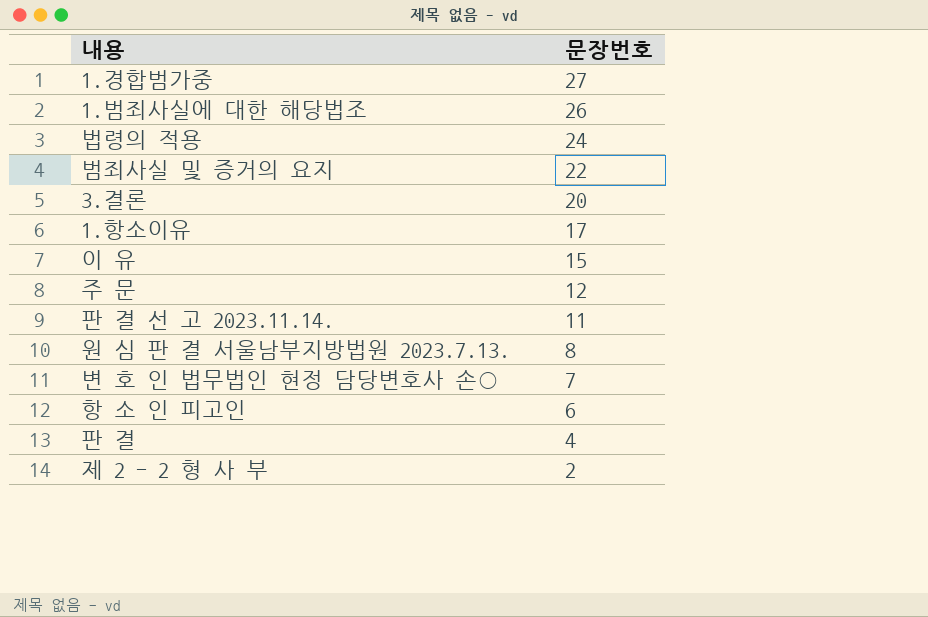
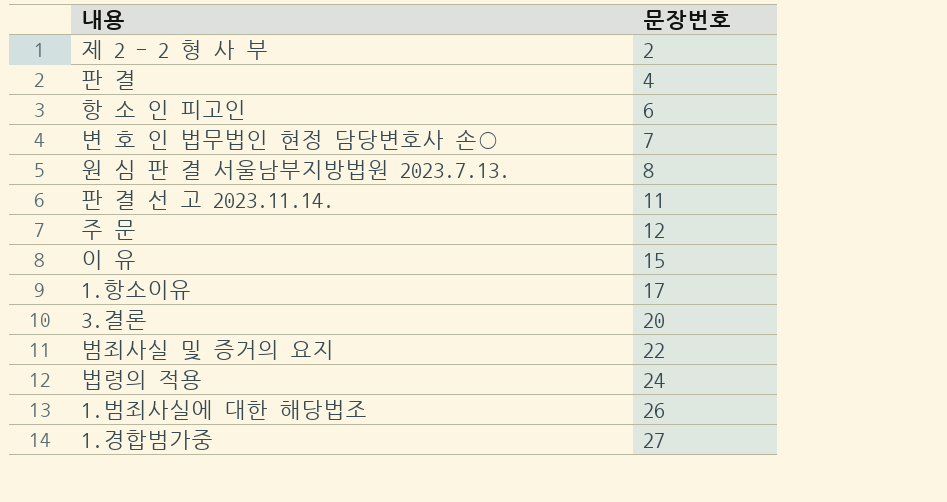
row order: 문장번호 descending -> 문장번호 ascending

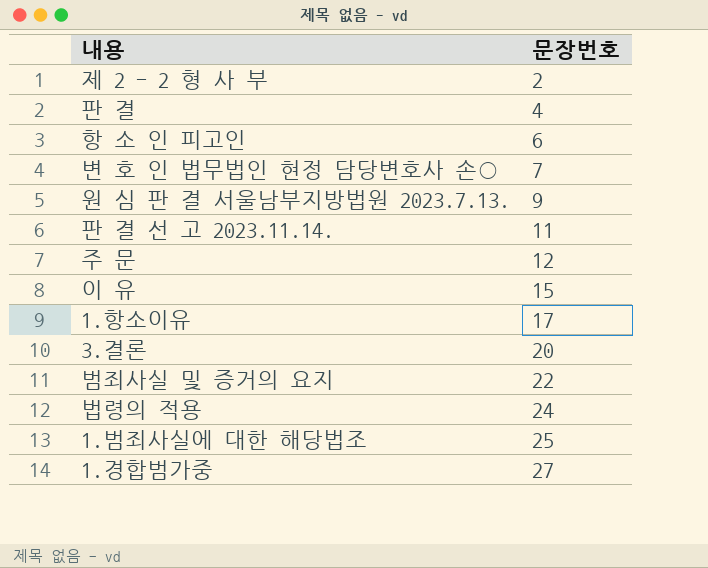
원 심 판 결 서울남부지방법원 2023.7.13. | 문장번호: 8 -> 9
1.범죄사실에 대한 해당법조 | 문장번호: 26 -> 25

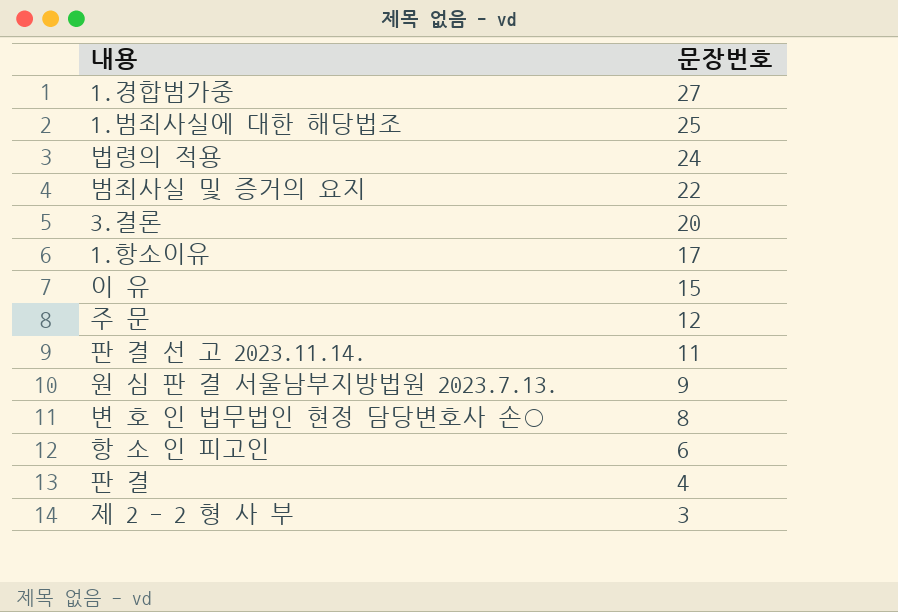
row order: 문장번호 ascending -> 문장번호 descending
변 호 인 법무법인 현정 담당변호사 손○ | 문장번호: 7 -> 8
제 2 - 2 형 사 부 | 문장번호: 2 -> 3

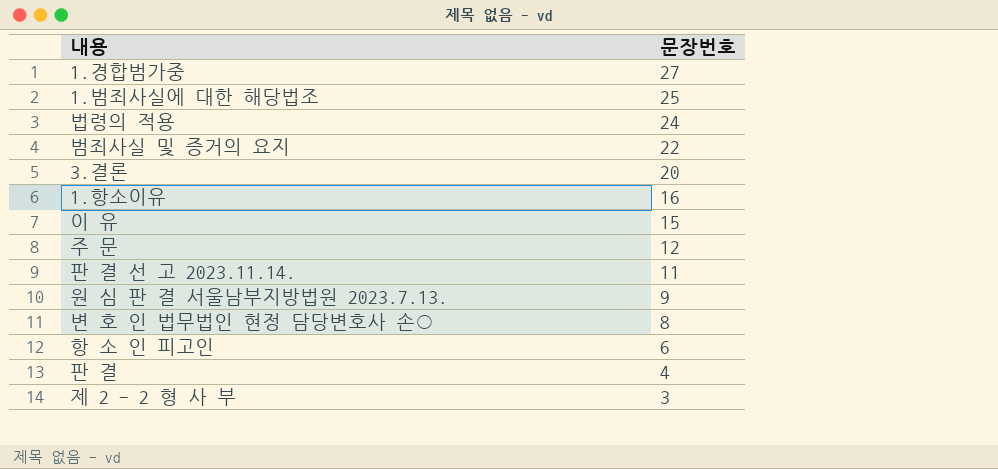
1.항소이유 | 문장번호: 17 -> 16

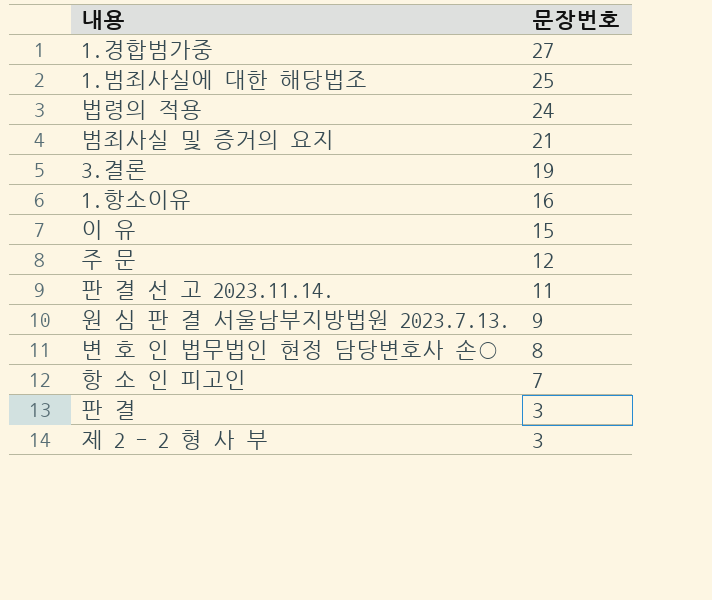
범죄사실 및 증거의 요지 | 문장번호: 22 -> 21
3.결론 | 문장번호: 20 -> 19
항 소 인 피고인 | 문장번호: 6 -> 7
판 결 | 문장번호: 4 -> 3

